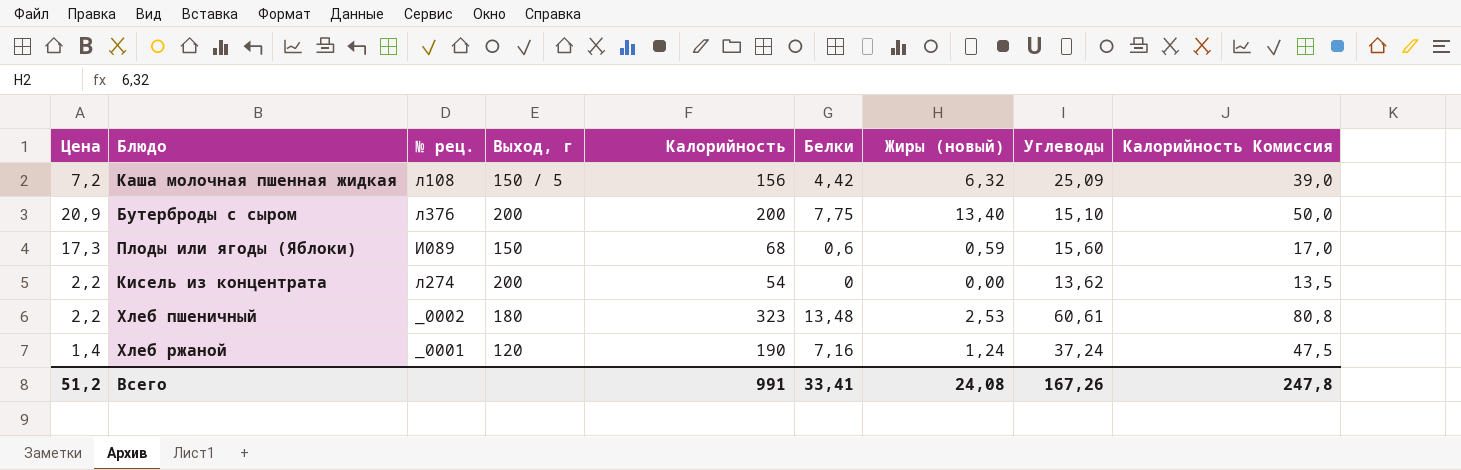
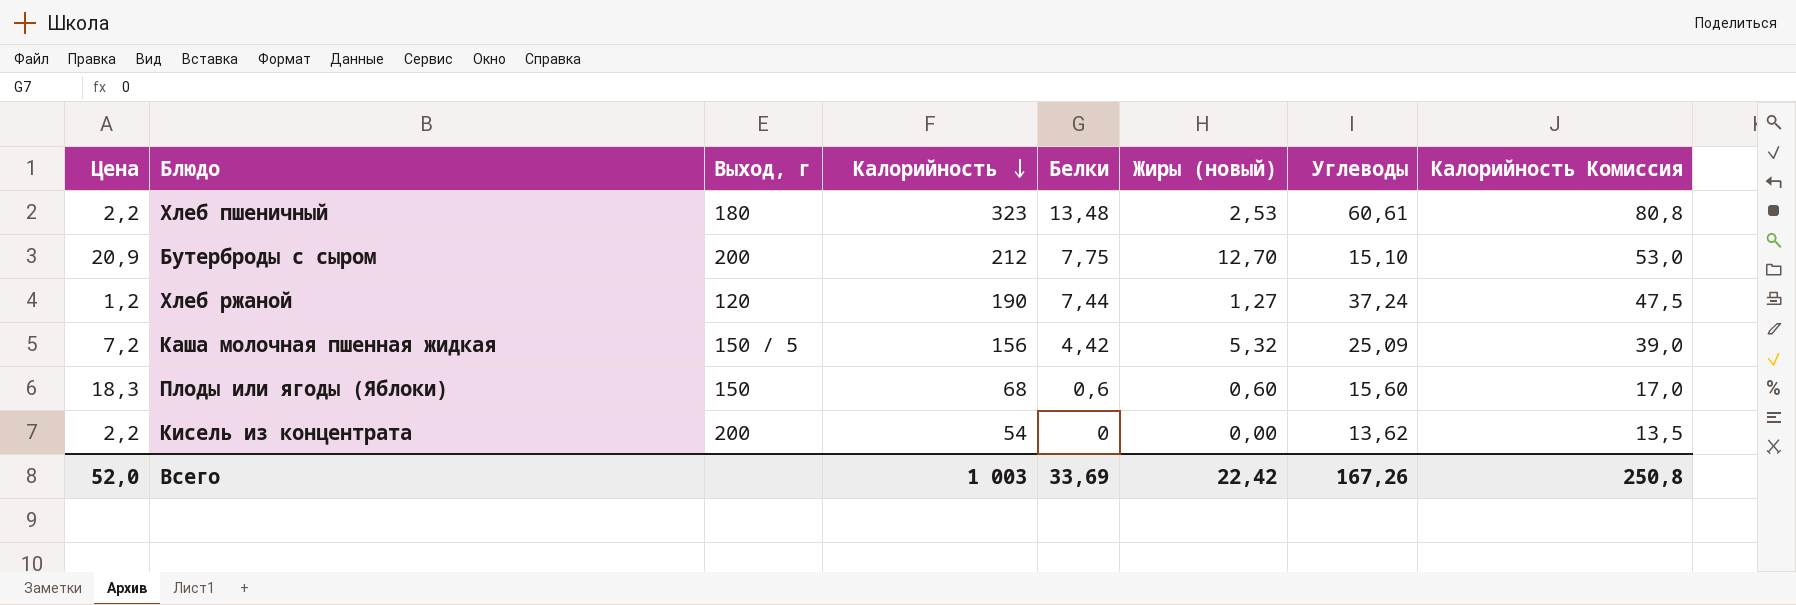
row order: none -> Калорийность descending
column № рец. | position: 3 -> none
Бутерброды с сыром | Калорийность: 200 -> 212
Бутерброды с сыром | Жиры (новый): 13,40 -> 12,70
Бутерброды с сыром | Калорийность Комиссия: 50,0 -> 53,0
Хлеб ржаной | Цена: 1,4 -> 1,2
Хлеб ржаной | Белки: 7,16 -> 7,44
Хлеб ржаной | Жиры (новый): 1,24 -> 1,27
Каша молочная пшенная жидкая | Жиры (новый): 6,32 -> 5,32
Плоды или ягоды (Яблоки) | Цена: 17,3 -> 18,3
Плоды или ягоды (Яблоки) | Жиры (новый): 0,59 -> 0,60
Всего | Цена: 51,2 -> 52,0
Всего | Калорийность: 991 -> 1 003
Всего | Белки: 33,41 -> 33,69
Всего | Жиры (новый): 24,08 -> 22,42
Всего | Калорийность Комиссия: 247,8 -> 250,8

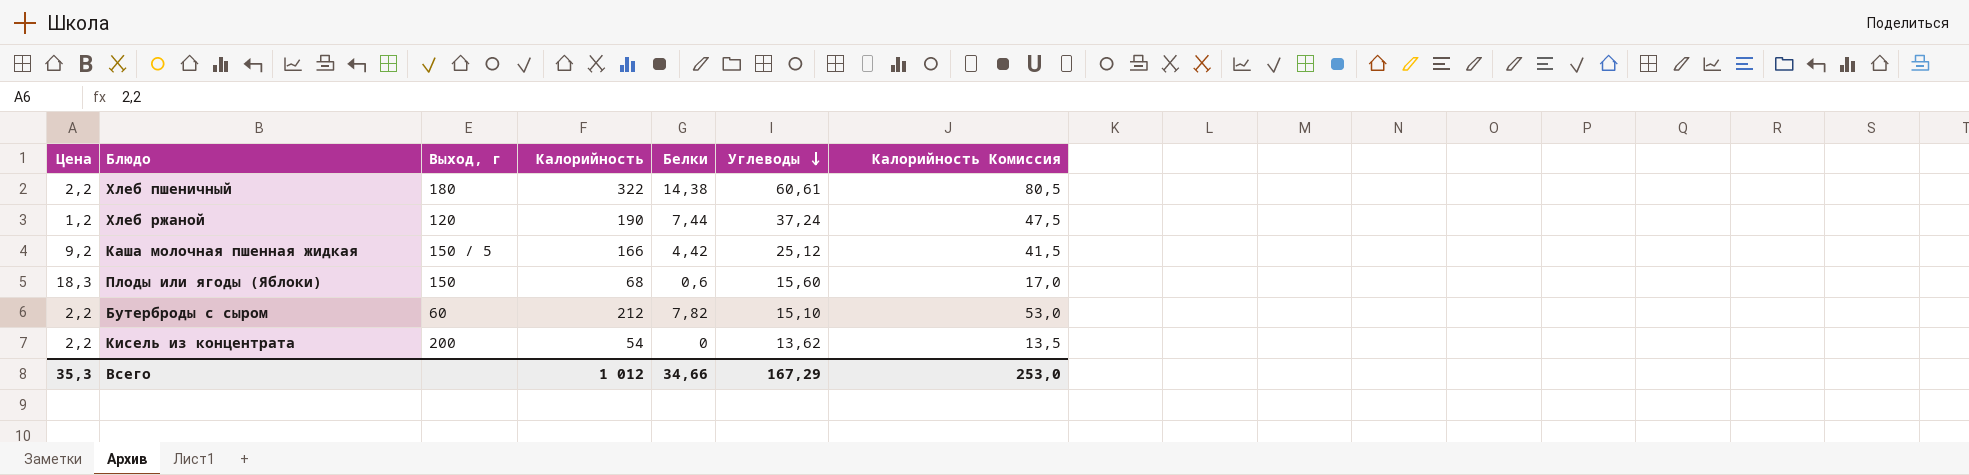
row order: Калорийность descending -> Углеводы descending
column Жиры (новый) | position: 6 -> none
Хлеб пшеничный | Калорийность: 323 -> 322
Хлеб пшеничный | Белки: 13,48 -> 14,38
Хлеб пшеничный | Калорийность Комиссия: 80,8 -> 80,5
Каша молочная пшенная жидкая | Цена: 7,2 -> 9,2
Каша молочная пшенная жидкая | Калорийность: 156 -> 166
Каша молочная пшенная жидкая | Углеводы: 25,09 -> 25,12
Каша молочная пшенная жидкая | Калорийность Комиссия: 39,0 -> 41,5
Бутерброды с сыром | Цена: 20,9 -> 2,2
Бутерброды с сыром | Выход, г: 200 -> 60
Бутерброды с сыром | Белки: 7,75 -> 7,82
Всего | Цена: 52,0 -> 35,3
Всего | Калорийность: 1 003 -> 1 012
Всего | Белки: 33,69 -> 34,66
Всего | Углеводы: 167,26 -> 167,29
Всего | Калорийность Комиссия: 250,8 -> 253,0

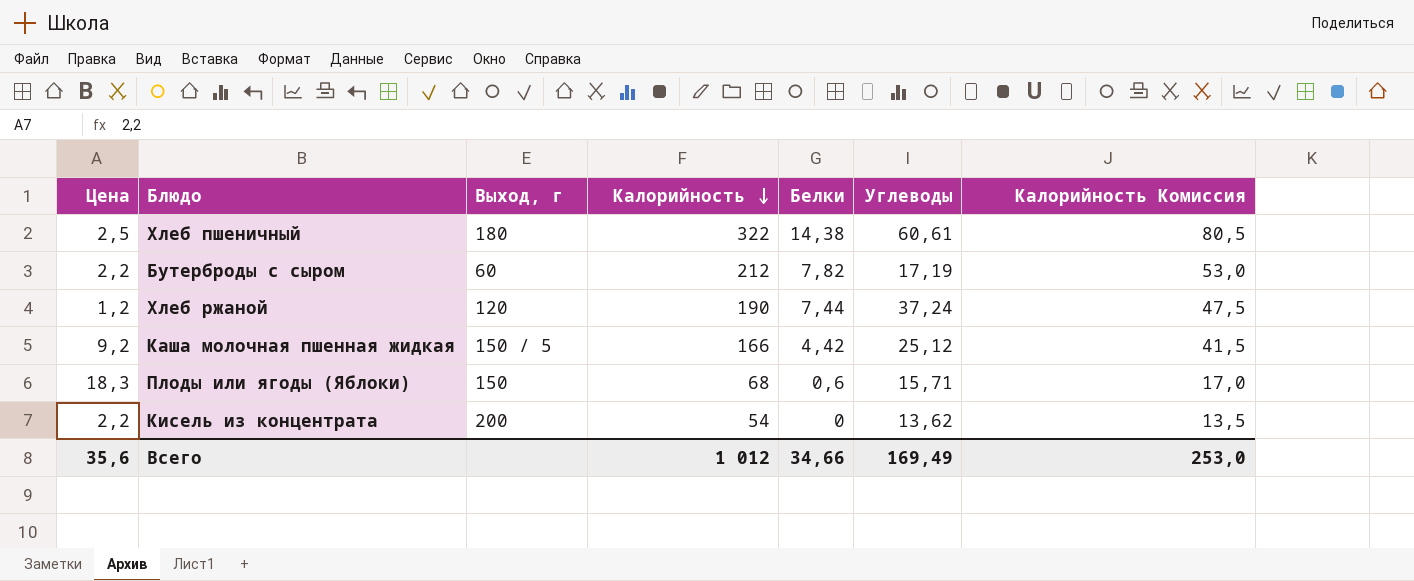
row order: Углеводы descending -> Калорийность descending
Хлеб пшеничный | Цена: 2,2 -> 2,5
Бутерброды с сыром | Углеводы: 15,10 -> 17,19
Плоды или ягоды (Яблоки) | Углеводы: 15,60 -> 15,71
Всего | Цена: 35,3 -> 35,6
Всего | Углеводы: 167,29 -> 169,49

